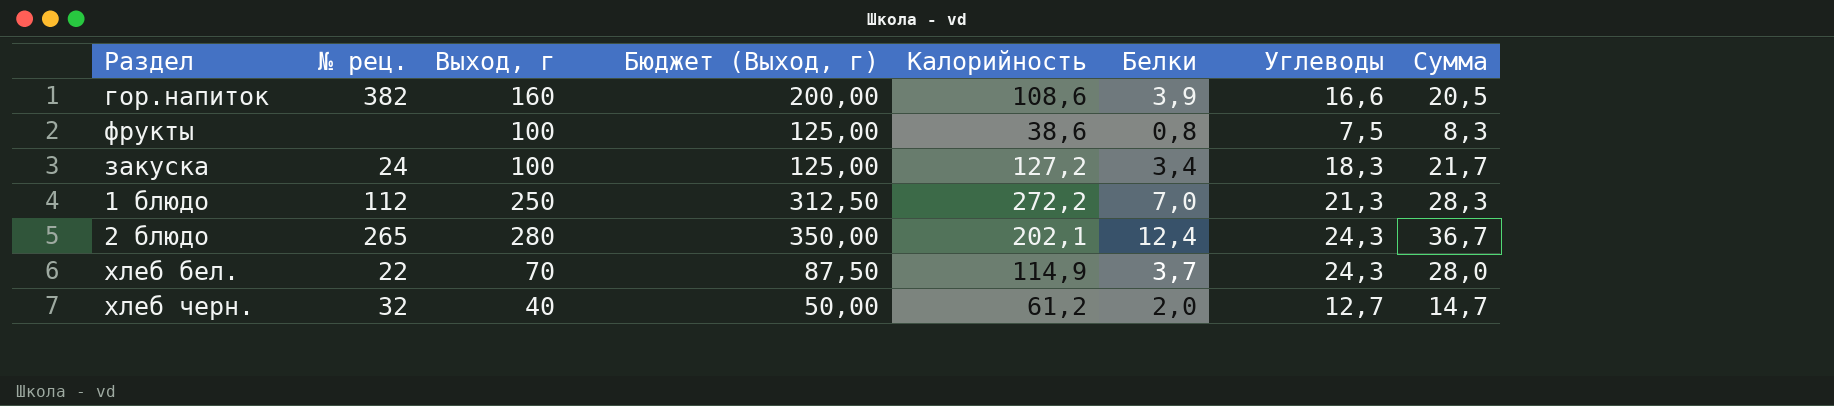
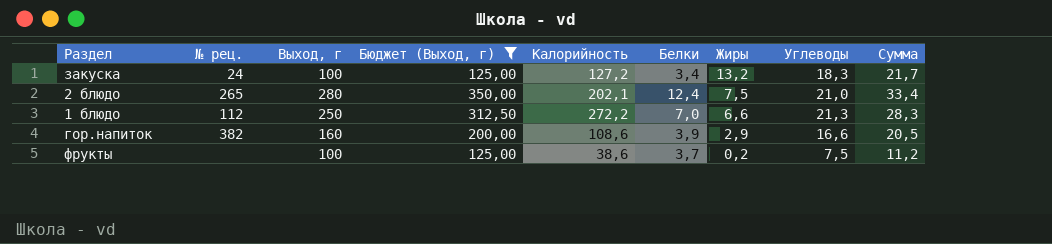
filter: none -> Бюджет (Выход, г) >= 125,00
row order: none -> Жиры descending
column Жиры | position: none -> 7
2 блюдо | Углеводы: 24,3 -> 21,0
2 блюдо | Сумма: 36,7 -> 33,4
фрукты | Белки: 0,8 -> 3,7
фрукты | Сумма: 8,3 -> 11,2

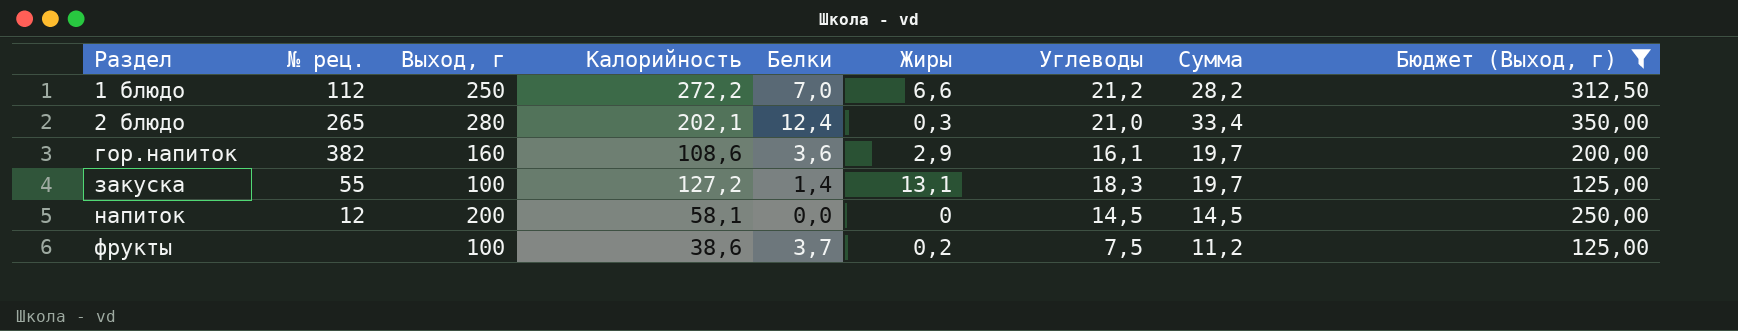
row order: Жиры descending -> Раздел ascending
column Бюджет (Выход, г) | position: 4 -> 9
1 блюдо | Углеводы: 21,3 -> 21,2
1 блюдо | Сумма: 28,3 -> 28,2
2 блюдо | Жиры: 7,5 -> 0,3
гор.напиток | Белки: 3,9 -> 3,6
гор.напиток | Углеводы: 16,6 -> 16,1
гор.напиток | Сумма: 20,5 -> 19,7
закуска | № рец.: 24 -> 55
закуска | Белки: 3,4 -> 1,4
закуска | Жиры: 13,2 -> 13,1
закуска | Сумма: 21,7 -> 19,7
row напиток: none -> 12 | 200 | 58,1 | 0,0 | 0 | 14,5 | 14,5 | 250,00

